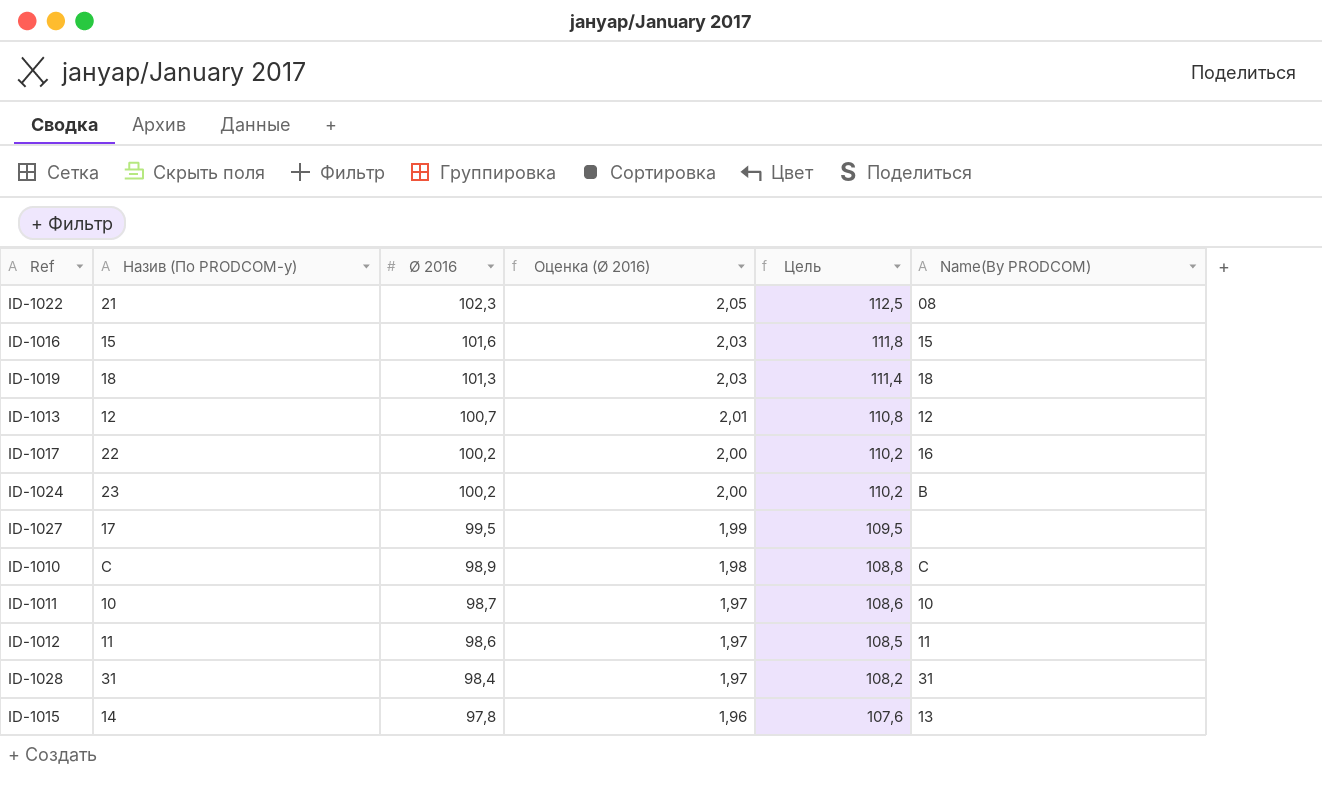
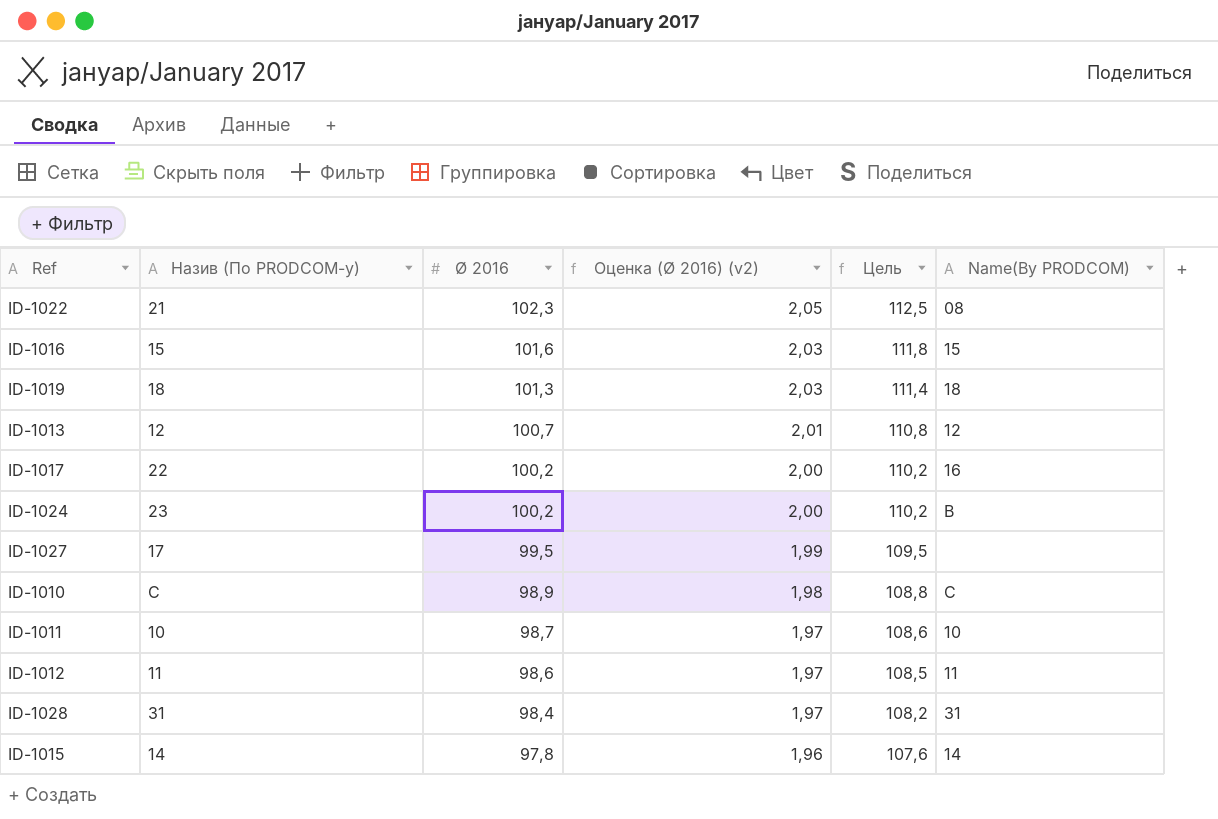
column name: Оценка (Ø 2016) -> Оценка (Ø 2016) (v2)
ID-1015 | Name(By PRODCOM): 13 -> 14

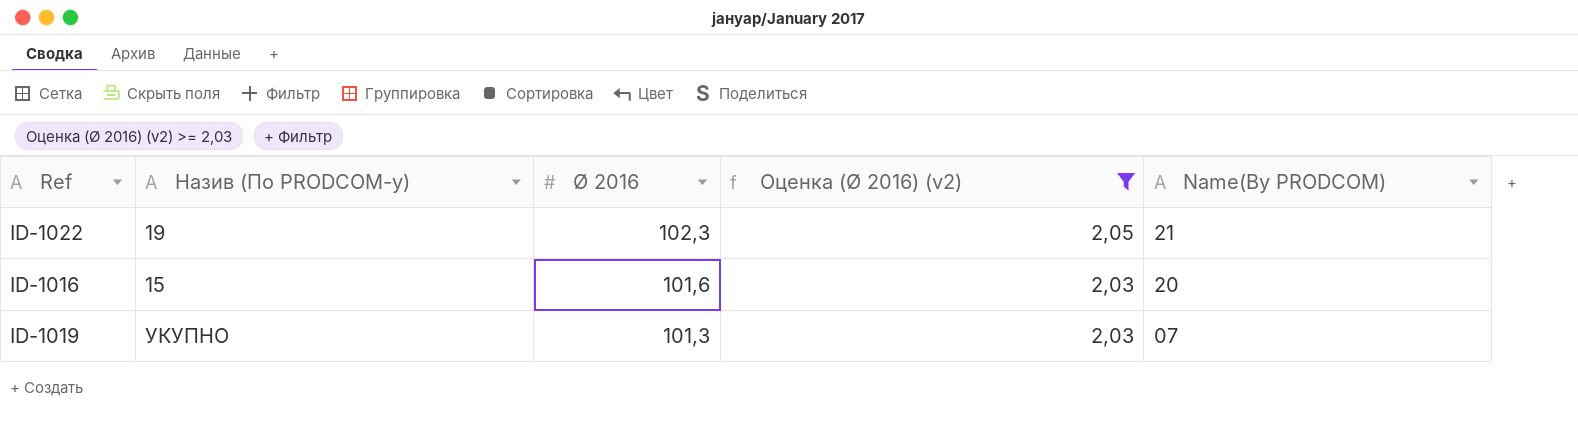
filter: none -> Оценка (Ø 2016) (v2) >= 2,03
column Цель | formula: [Ø 2016] * 1,1 -> none
ID-1022 | Назив (Пo PRODCOM-у): 21 -> 19
ID-1022 | Name(By PRODCOM): 08 -> 21
ID-1016 | Name(By PRODCOM): 15 -> 20
ID-1019 | Назив (Пo PRODCOM-у): 18 -> УКУПНО
ID-1019 | Name(By PRODCOM): 18 -> 07

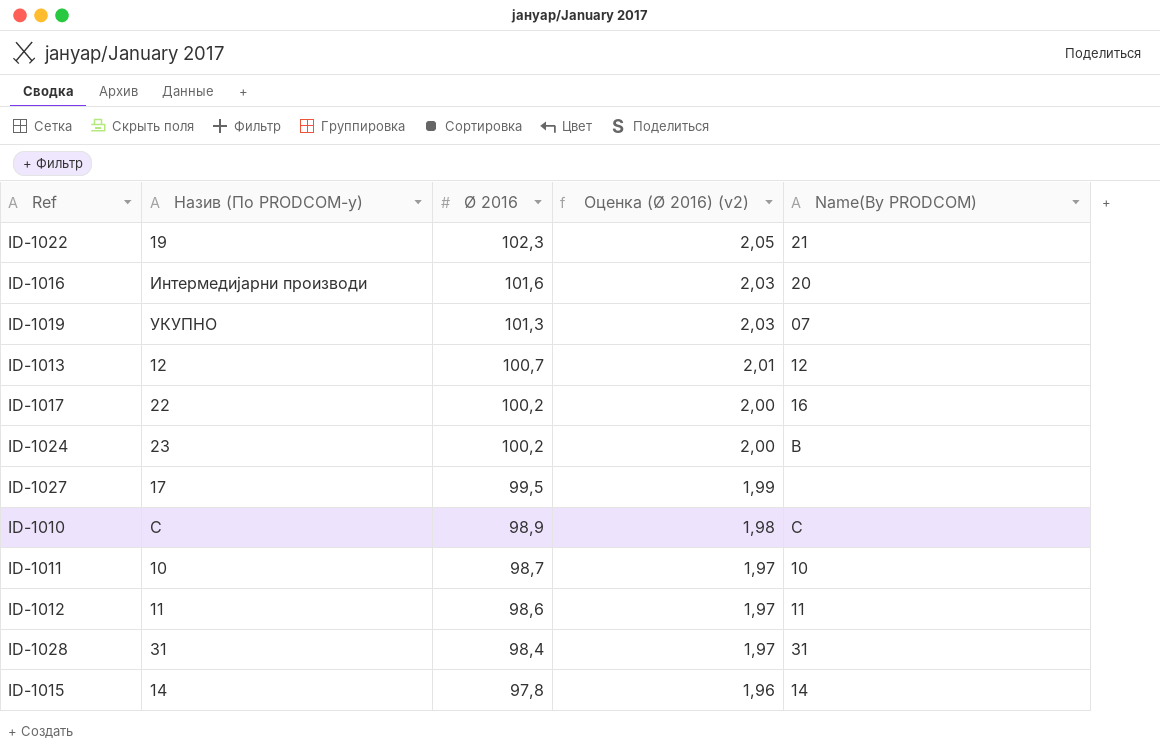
filter: Оценка (Ø 2016) (v2) >= 2,03 -> none
ID-1016 | Назив (Пo PRODCOM-у): 15 -> Интермедијарни производи

